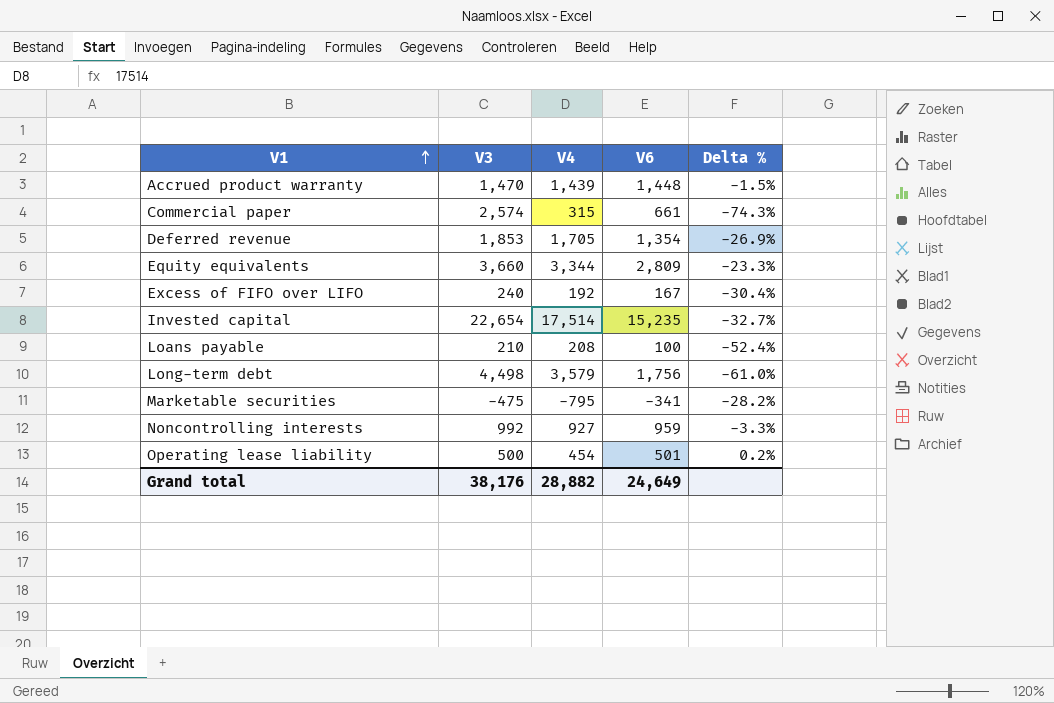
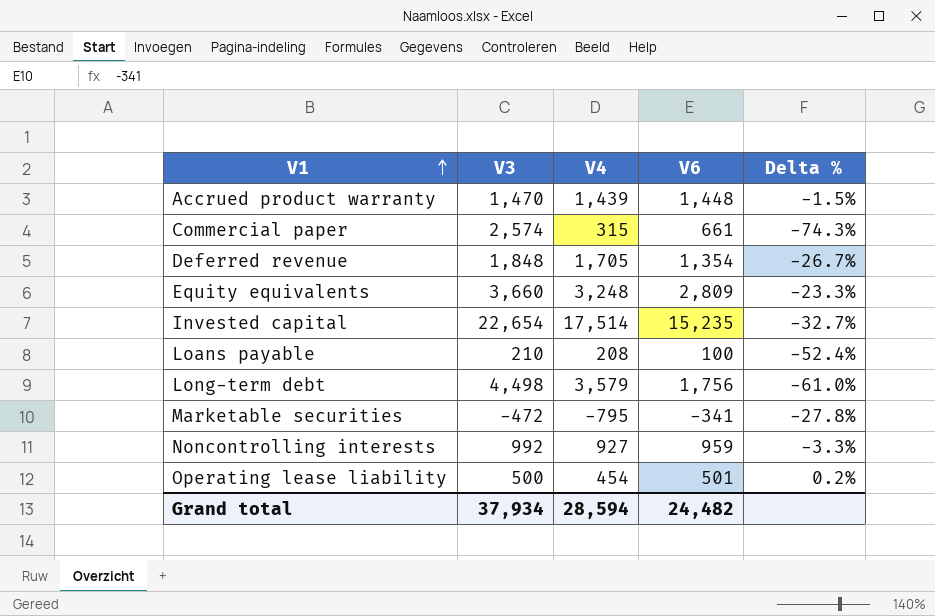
row Excess of FIFO over LIFO: 240 | 192 | 167 | -30.4% -> none
Deferred revenue | V3: 1,853 -> 1,848
Deferred revenue | Delta %: -26.9% -> -26.7%
Equity equivalents | V4: 3,344 -> 3,248
Marketable securities | V3: -475 -> -472
Marketable securities | Delta %: -28.2% -> -27.8%
Grand total | V3: 38,176 -> 37,934
Grand total | V4: 28,882 -> 28,594
Grand total | V6: 24,649 -> 24,482

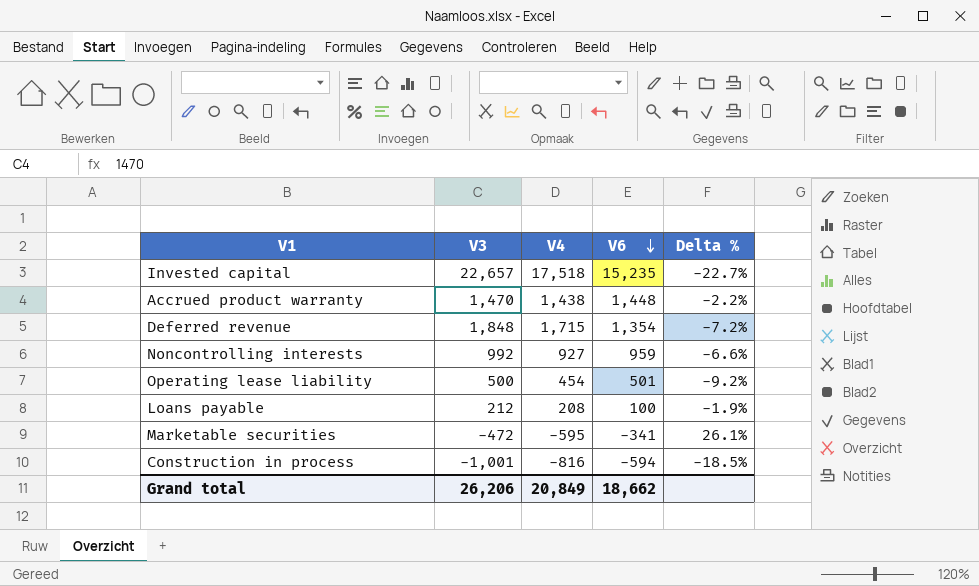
row order: V1 ascending -> V6 descending
column Delta % | formula: ([V6] - [V3]) / [V3] -> ([V4] - [V3]) / [V3]
row Commercial paper: 2,574 | 315 | 661 | -74.3% -> none
row Equity equivalents: 3,660 | 3,248 | 2,809 | -23.3% -> none
row Long-term debt: 4,498 | 3,579 | 1,756 | -61.0% -> none
Invested capital | V3: 22,654 -> 22,657
Invested capital | V4: 17,514 -> 17,518
Accrued product warranty | V4: 1,439 -> 1,438
Deferred revenue | V4: 1,705 -> 1,715
Loans payable | V3: 210 -> 212
Marketable securities | V4: -795 -> -595
row Construction in process: none -> -1,001 | -816 | -594 | -18.5%
Grand total | V3: 37,934 -> 26,206
Grand total | V4: 28,594 -> 20,849
Grand total | V6: 24,482 -> 18,662

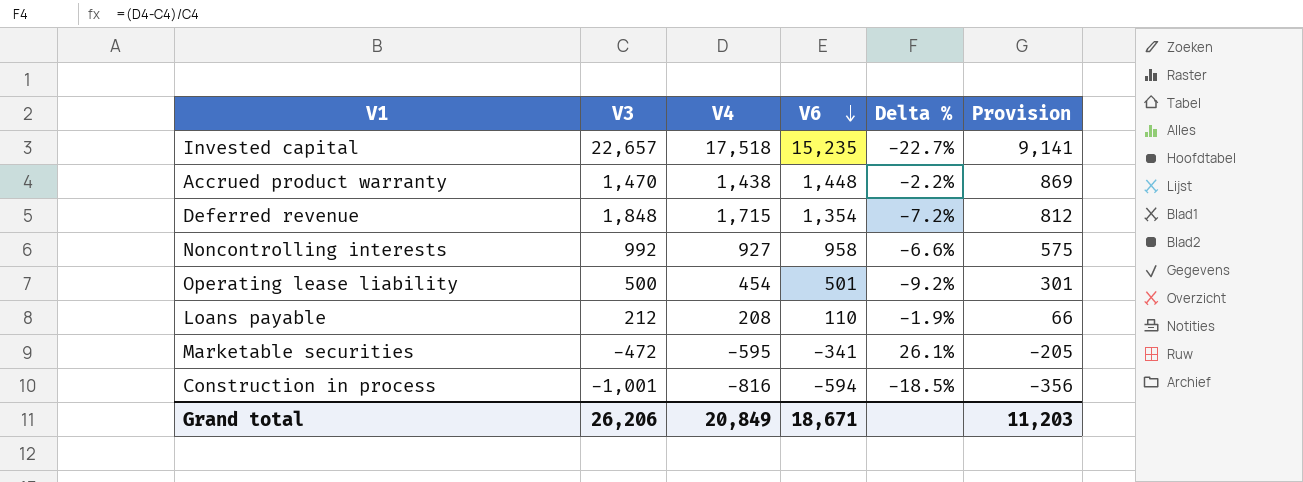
column Provision | formula: none -> [V6] * 0.6
Noncontrolling interests | V6: 959 -> 958
Loans payable | V6: 100 -> 110
Grand total | V6: 18,662 -> 18,671

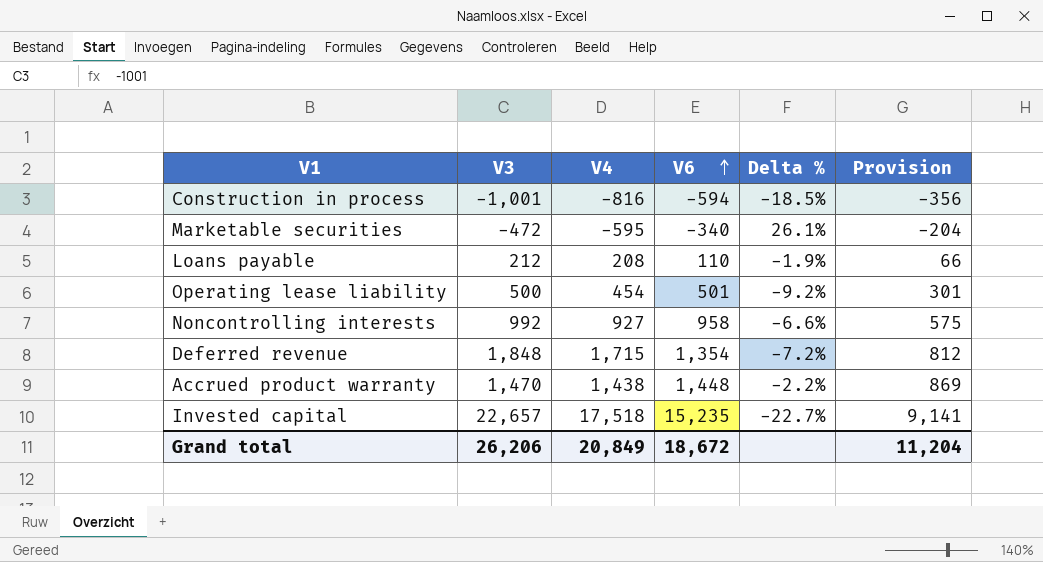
row order: V6 descending -> V6 ascending
Marketable securities | V6: -341 -> -340
Marketable securities | Provision: -205 -> -204
Grand total | V6: 18,671 -> 18,672
Grand total | Provision: 11,203 -> 11,204

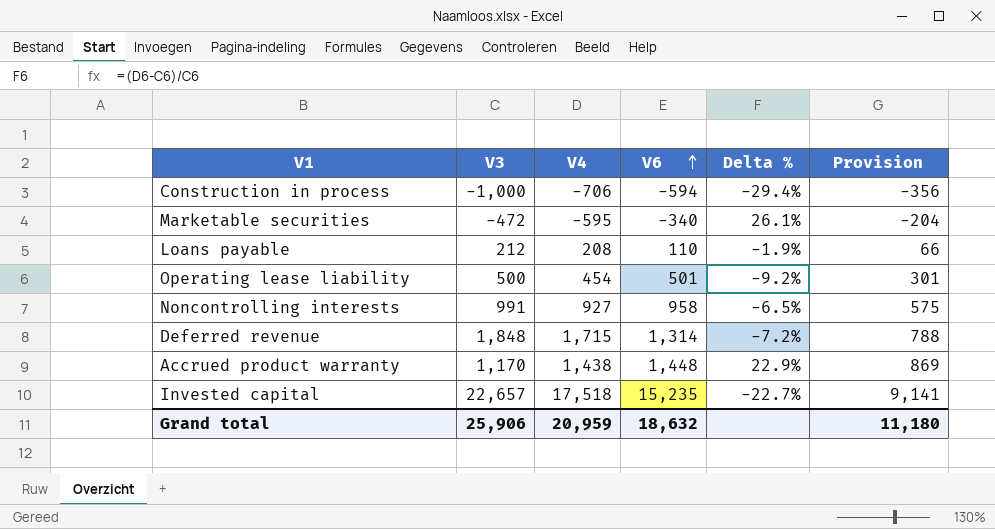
Construction in process | V3: -1,001 -> -1,000
Construction in process | V4: -816 -> -706
Construction in process | Delta %: -18.5% -> -29.4%
Noncontrolling interests | V3: 992 -> 991
Noncontrolling interests | Delta %: -6.6% -> -6.5%
Deferred revenue | V6: 1,354 -> 1,314
Deferred revenue | Provision: 812 -> 788
Accrued product warranty | V3: 1,470 -> 1,170
Accrued product warranty | Delta %: -2.2% -> 22.9%
Grand total | V3: 26,206 -> 25,906
Grand total | V4: 20,849 -> 20,959
Grand total | V6: 18,672 -> 18,632
Grand total | Provision: 11,204 -> 11,180

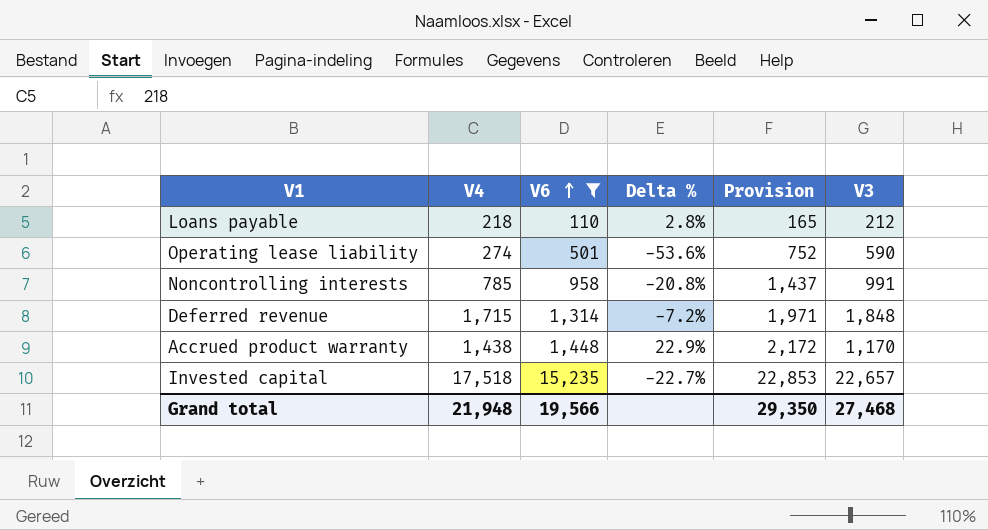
filter: none -> V6 >= 110
column Provision | formula: [V6] * 0.6 -> [V6] * 1.5
column V3 | position: 2 -> 6
Loans payable | V4: 208 -> 218
Loans payable | Delta %: -1.9% -> 2.8%
Operating lease liability | V4: 454 -> 274
Operating lease liability | Delta %: -9.2% -> -53.6%
Operating lease liability | V3: 500 -> 590
Noncontrolling interests | V4: 927 -> 785
Noncontrolling interests | Delta %: -6.5% -> -20.8%
Grand total | V4: 20,959 -> 21,948
Grand total | V6: 18,632 -> 19,566
Grand total | Provision: 11,180 -> 29,350
Grand total | V3: 25,906 -> 27,468

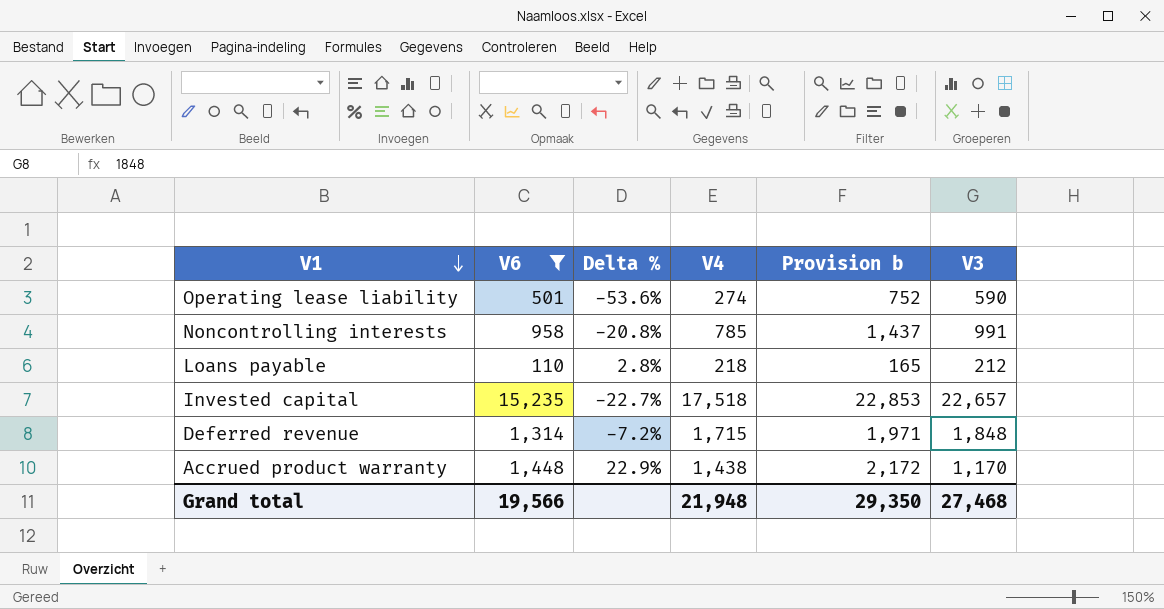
row order: V6 ascending -> V1 descending
column V4 | position: 2 -> 4
column name: Provision -> Provision b

